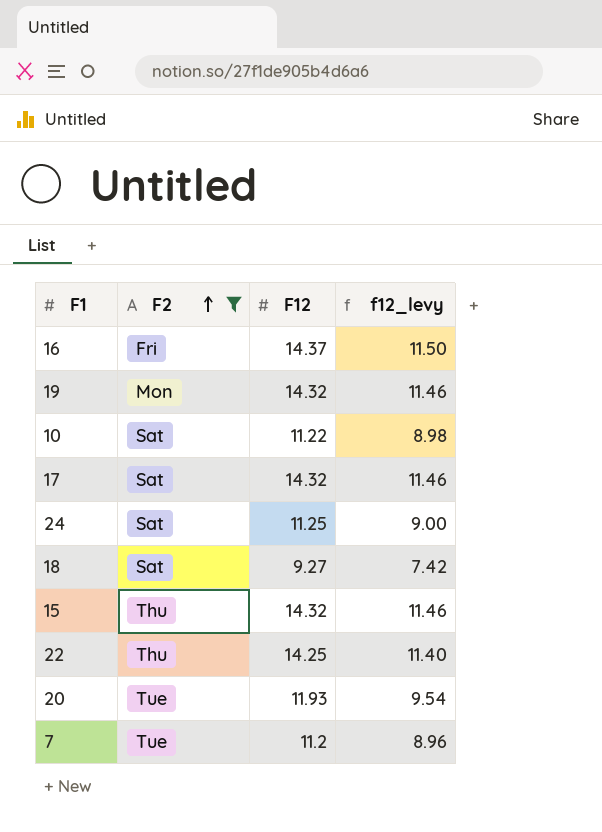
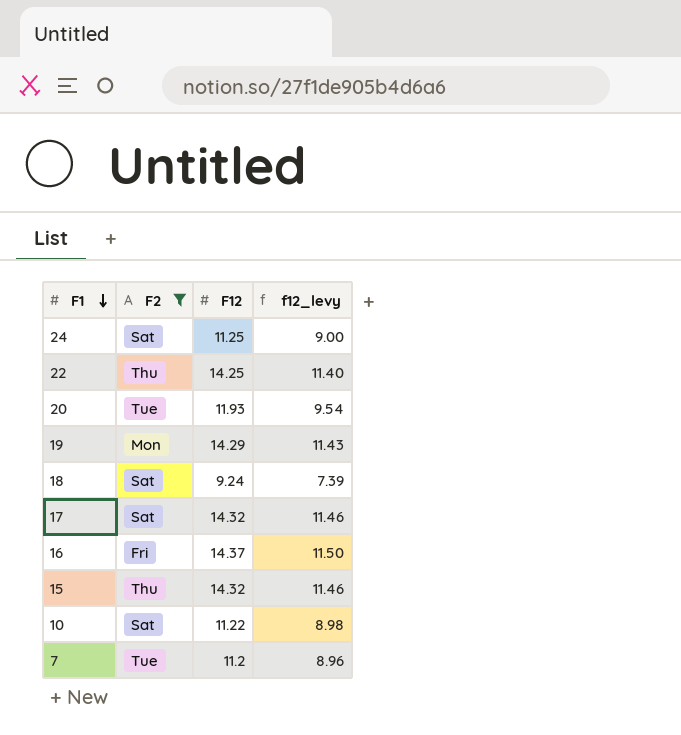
row order: F2 ascending -> F1 descending
19 | F12: 14.32 -> 14.29
19 | f12_levy: 11.46 -> 11.43
18 | F12: 9.27 -> 9.24
18 | f12_levy: 7.42 -> 7.39

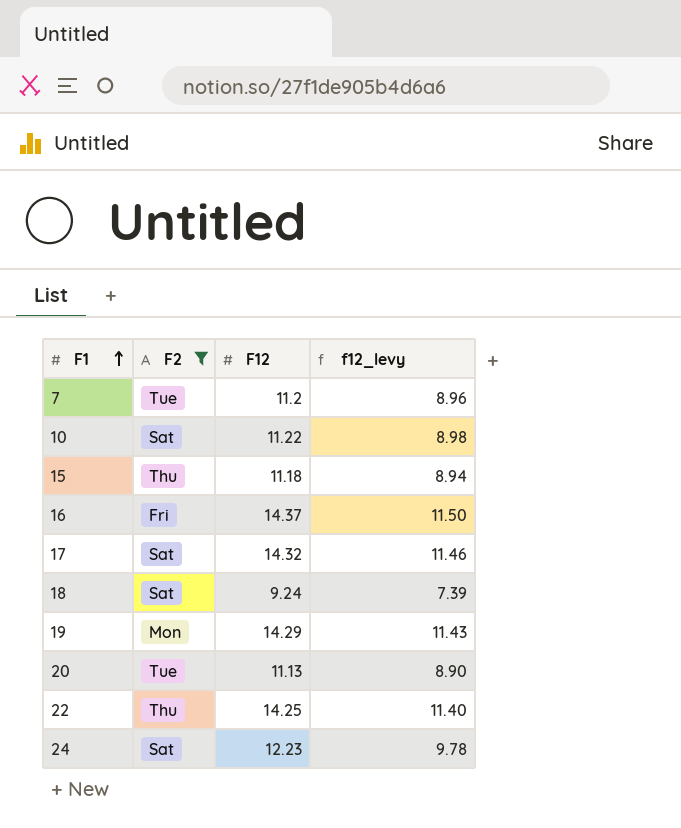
row order: F1 descending -> F1 ascending
15 | F12: 14.32 -> 11.18
15 | f12_levy: 11.46 -> 8.94
20 | F12: 11.93 -> 11.13
20 | f12_levy: 9.54 -> 8.90
24 | F12: 11.25 -> 12.23
24 | f12_levy: 9.00 -> 9.78

